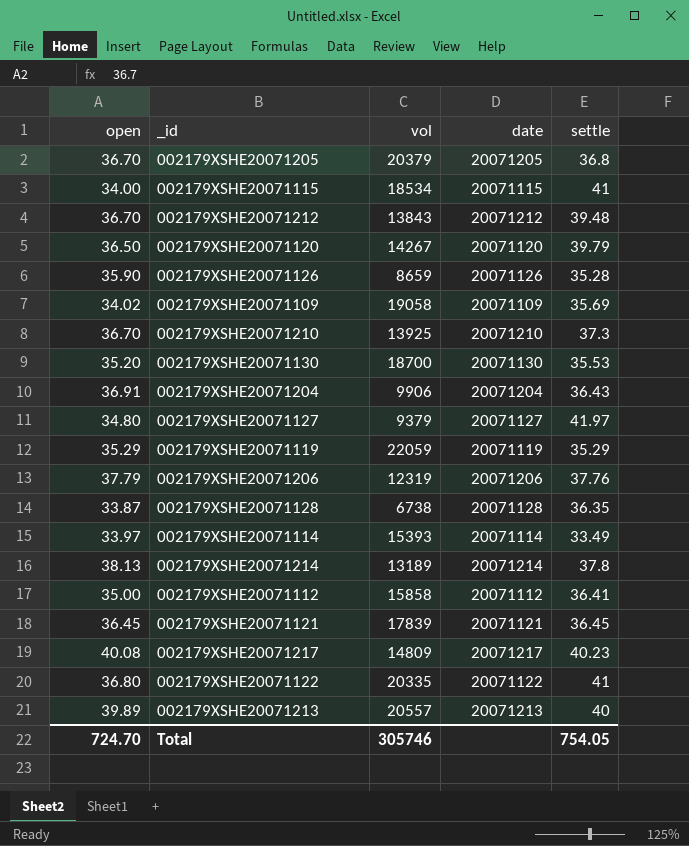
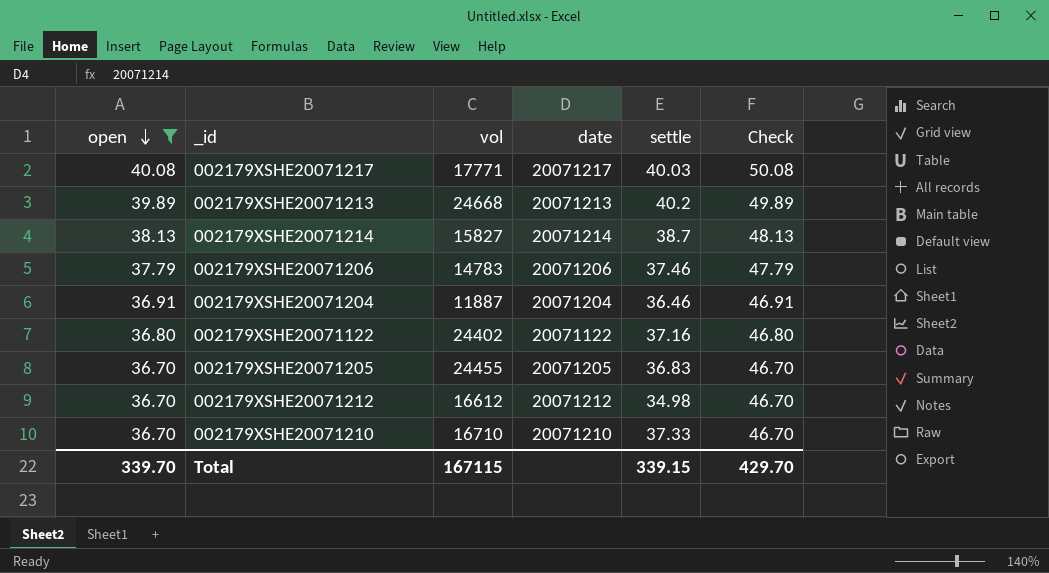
filter: none -> open >= 36.70
row order: none -> open descending
column Check | formula: none -> [open] + 10
002179XSHE20071217 | vol: 14809 -> 17771
002179XSHE20071217 | settle: 40.23 -> 40.03
002179XSHE20071213 | vol: 20557 -> 24668
002179XSHE20071213 | settle: 40 -> 40.2
002179XSHE20071214 | vol: 13189 -> 15827
002179XSHE20071214 | settle: 37.8 -> 38.7
002179XSHE20071206 | vol: 12319 -> 14783
002179XSHE20071206 | settle: 37.76 -> 37.46
002179XSHE20071204 | vol: 9906 -> 11887
002179XSHE20071204 | settle: 36.43 -> 36.46
002179XSHE20071122 | vol: 20335 -> 24402
002179XSHE20071122 | settle: 41 -> 37.16
002179XSHE20071205 | vol: 20379 -> 24455
002179XSHE20071205 | settle: 36.8 -> 36.83
002179XSHE20071212 | vol: 13843 -> 16612
002179XSHE20071212 | settle: 39.48 -> 34.98
002179XSHE20071210 | vol: 13925 -> 16710
002179XSHE20071210 | settle: 37.3 -> 37.33
Total | open: 724.70 -> 339.70
Total | vol: 305746 -> 167115
Total | settle: 754.05 -> 339.15

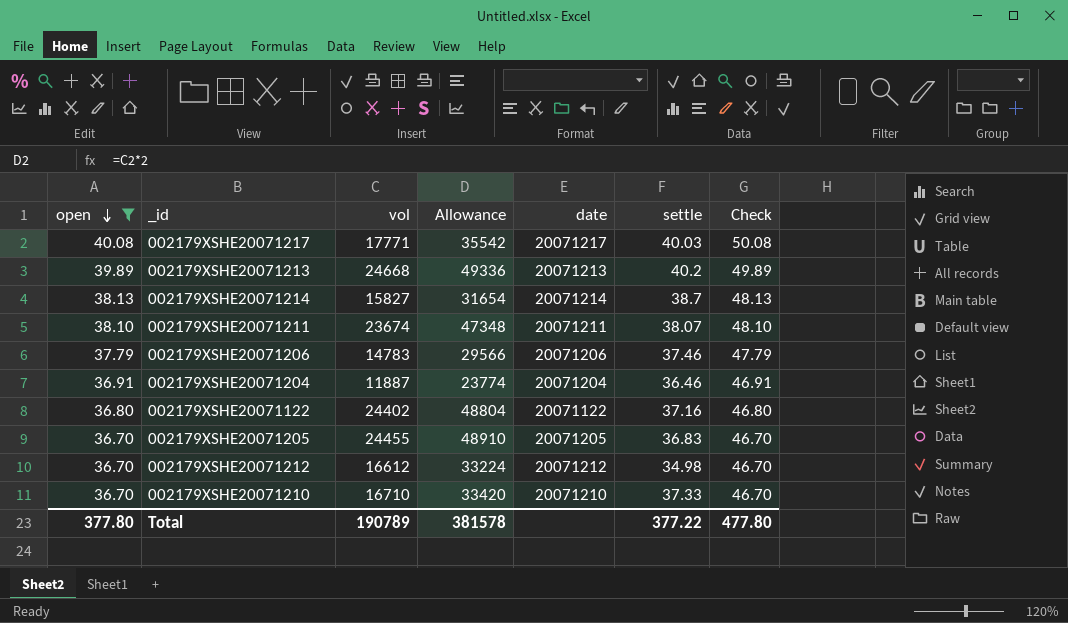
column Allowance | formula: none -> [vol] * 2
row 002179XSHE20071211: none -> 38.10 | 23674 | 47348 | 20071211 | 38.07 | 48.10
Total | open: 339.70 -> 377.80
Total | vol: 167115 -> 190789
Total | settle: 339.15 -> 377.22
Total | Check: 429.70 -> 477.80

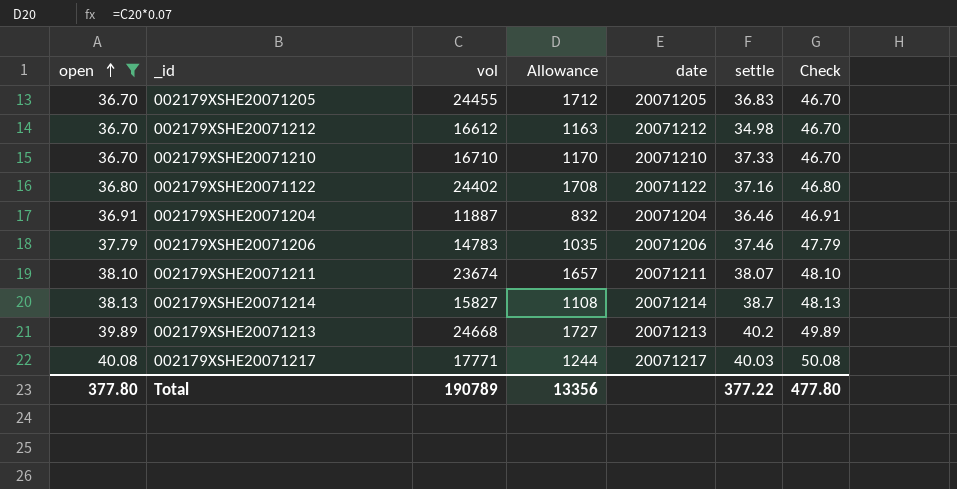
row order: open descending -> open ascending
column Allowance | formula: [vol] * 2 -> [vol] * 0.07
Total | Allowance: 381578 -> 13356

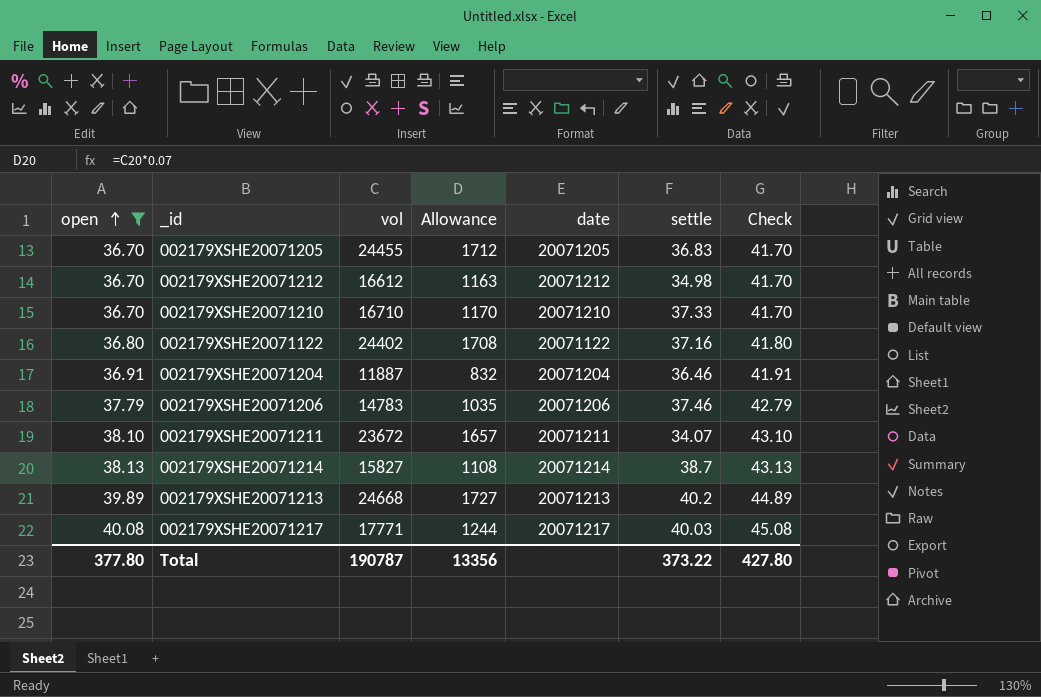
column Check | formula: [open] + 10 -> [open] + 5
002179XSHE20071211 | vol: 23674 -> 23672
002179XSHE20071211 | settle: 38.07 -> 34.07
Total | vol: 190789 -> 190787
Total | settle: 377.22 -> 373.22
Total | Check: 477.80 -> 427.80

